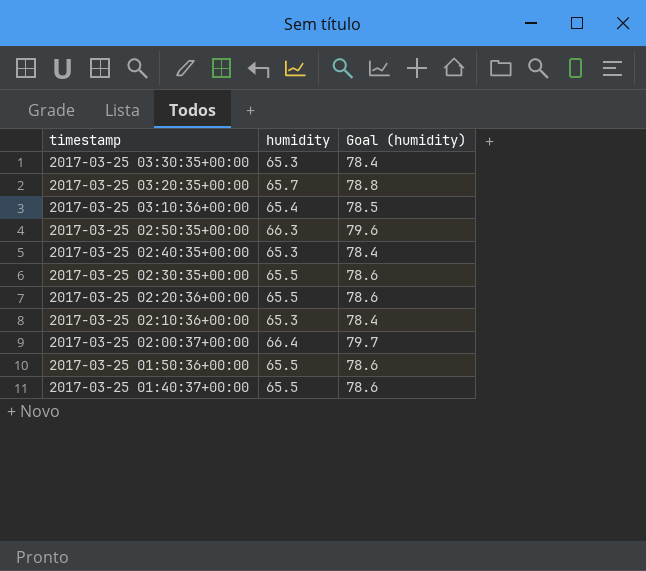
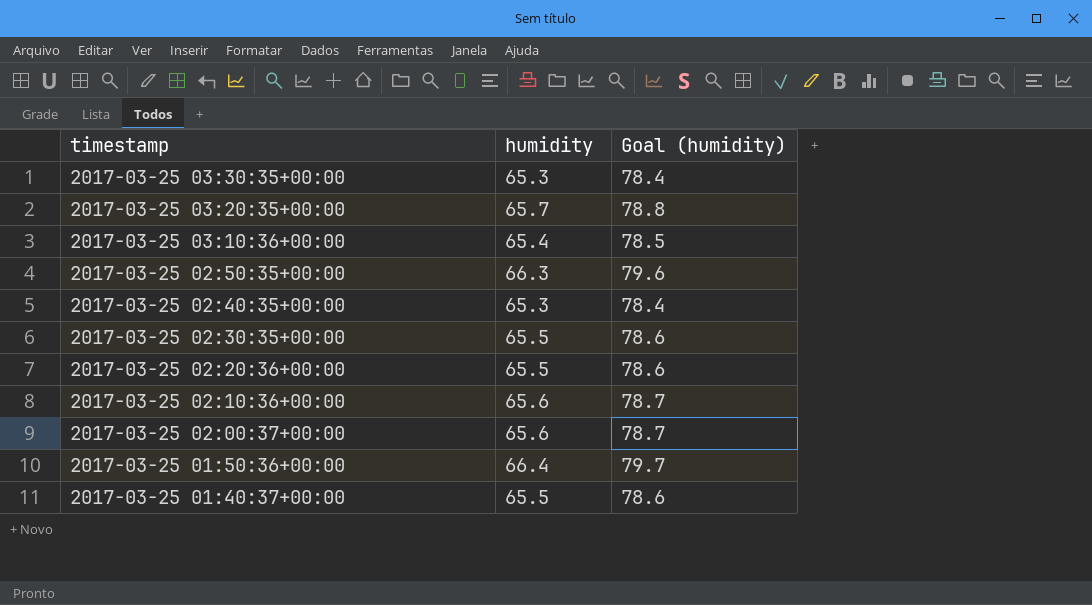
2017-03-25 02:10:36+00:00 | humidity: 65.3 -> 65.6
2017-03-25 02:10:36+00:00 | Goal (humidity): 78.4 -> 78.7
2017-03-25 02:00:37+00:00 | humidity: 66.4 -> 65.6
2017-03-25 02:00:37+00:00 | Goal (humidity): 79.7 -> 78.7
2017-03-25 01:50:36+00:00 | humidity: 65.5 -> 66.4
2017-03-25 01:50:36+00:00 | Goal (humidity): 78.6 -> 79.7

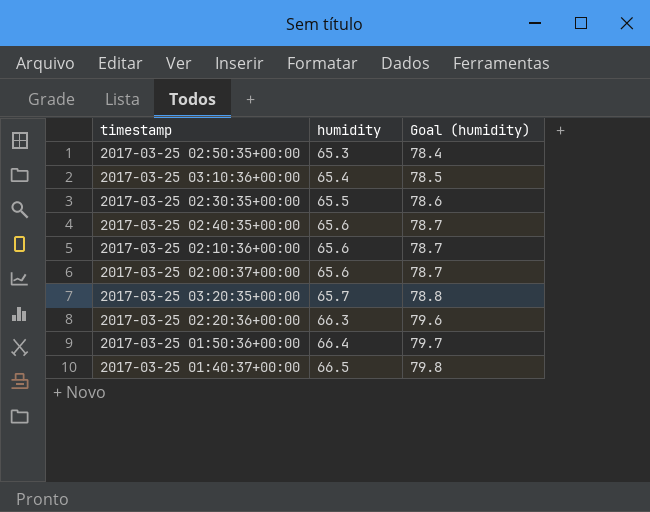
row order: timestamp descending -> humidity ascending
row 2017-03-25 03:30:35+00:00: 65.3 | 78.4 -> none
2017-03-25 02:50:35+00:00 | humidity: 66.3 -> 65.3
2017-03-25 02:50:35+00:00 | Goal (humidity): 79.6 -> 78.4
2017-03-25 02:40:35+00:00 | humidity: 65.3 -> 65.6
2017-03-25 02:40:35+00:00 | Goal (humidity): 78.4 -> 78.7
2017-03-25 02:20:36+00:00 | humidity: 65.5 -> 66.3
2017-03-25 02:20:36+00:00 | Goal (humidity): 78.6 -> 79.6
2017-03-25 01:40:37+00:00 | humidity: 65.5 -> 66.5
2017-03-25 01:40:37+00:00 | Goal (humidity): 78.6 -> 79.8

